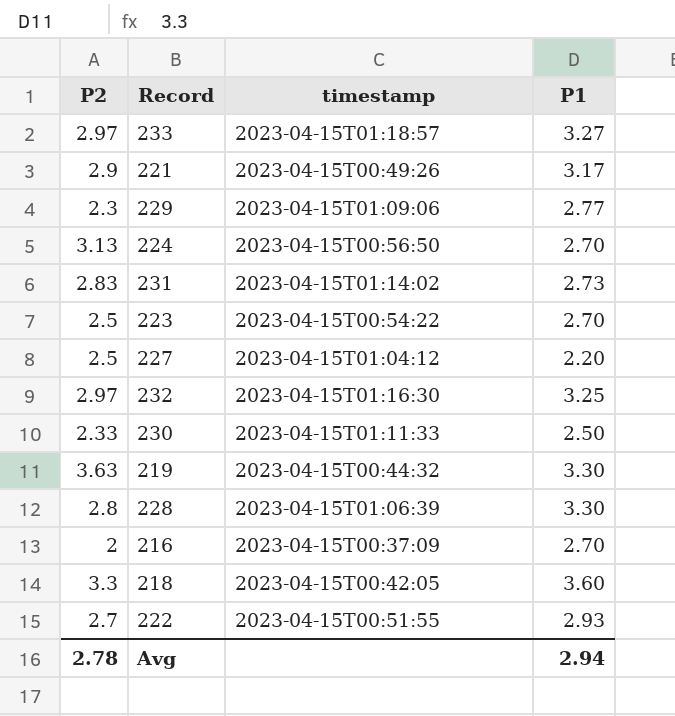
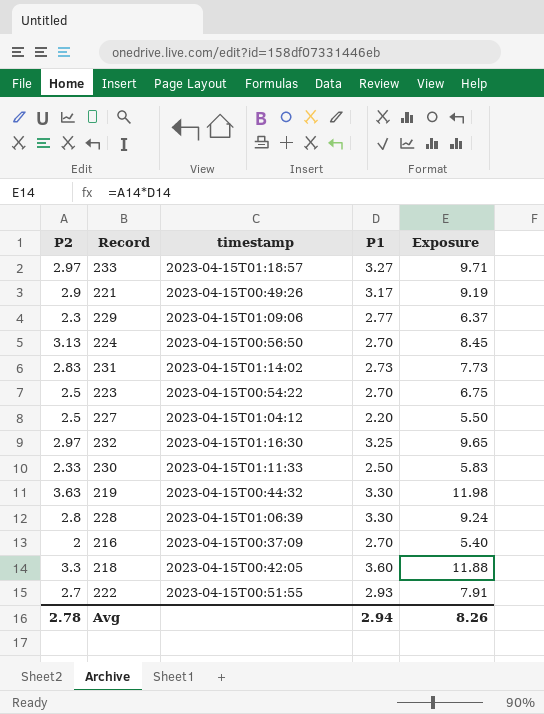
column Exposure | formula: none -> [P2] * [P1]

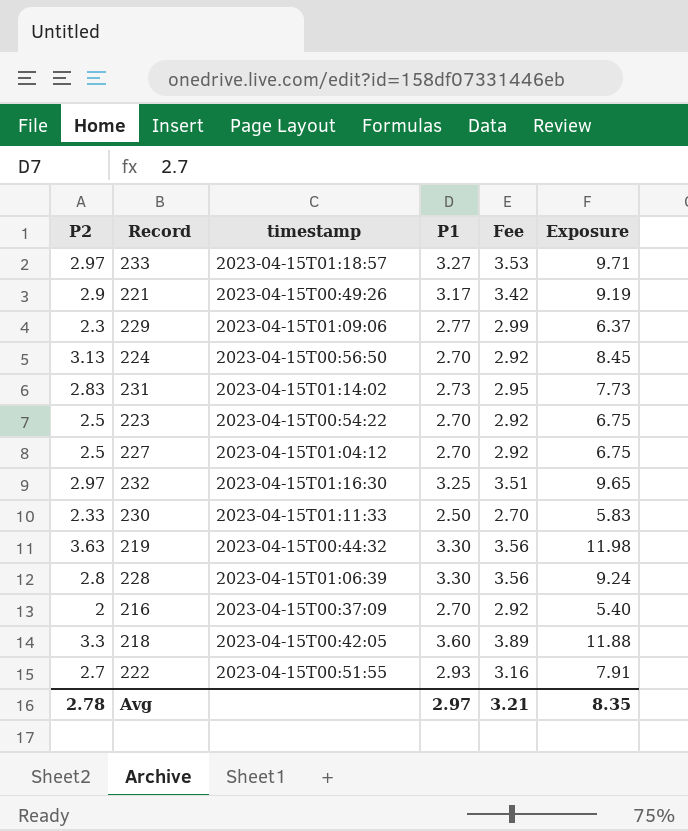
column Fee | formula: none -> [P1] * 1.08
227 | P1: 2.20 -> 2.70
227 | Exposure: 5.50 -> 6.75
Avg | P1: 2.94 -> 2.97
Avg | Exposure: 8.26 -> 8.35

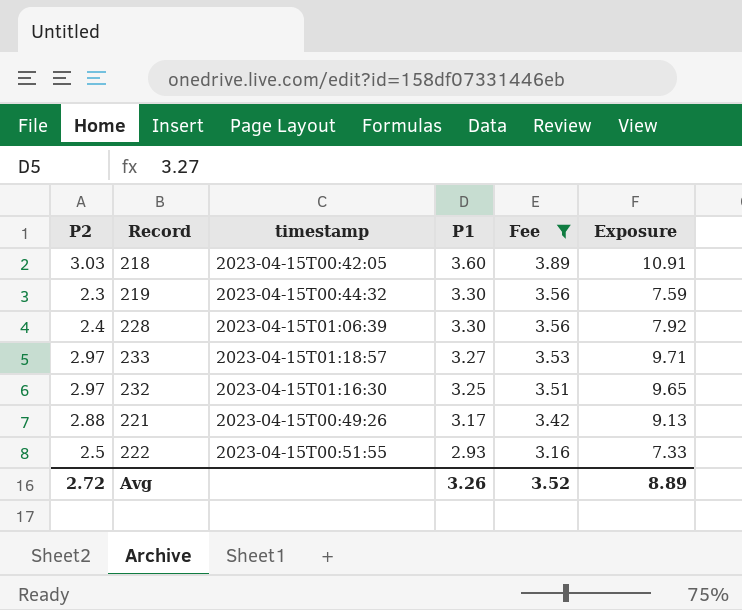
filter: none -> Fee >= 3.16
row order: none -> P1 descending
218 | P2: 3.3 -> 3.03
218 | Exposure: 11.88 -> 10.91
219 | P2: 3.63 -> 2.3
219 | Exposure: 11.98 -> 7.59
228 | P2: 2.8 -> 2.4
228 | Exposure: 9.24 -> 7.92
221 | P2: 2.9 -> 2.88
221 | Exposure: 9.19 -> 9.13
222 | P2: 2.7 -> 2.5
222 | Exposure: 7.91 -> 7.33
Avg | P2: 2.78 -> 2.72
Avg | P1: 2.97 -> 3.26
Avg | Fee: 3.21 -> 3.52
Avg | Exposure: 8.35 -> 8.89

